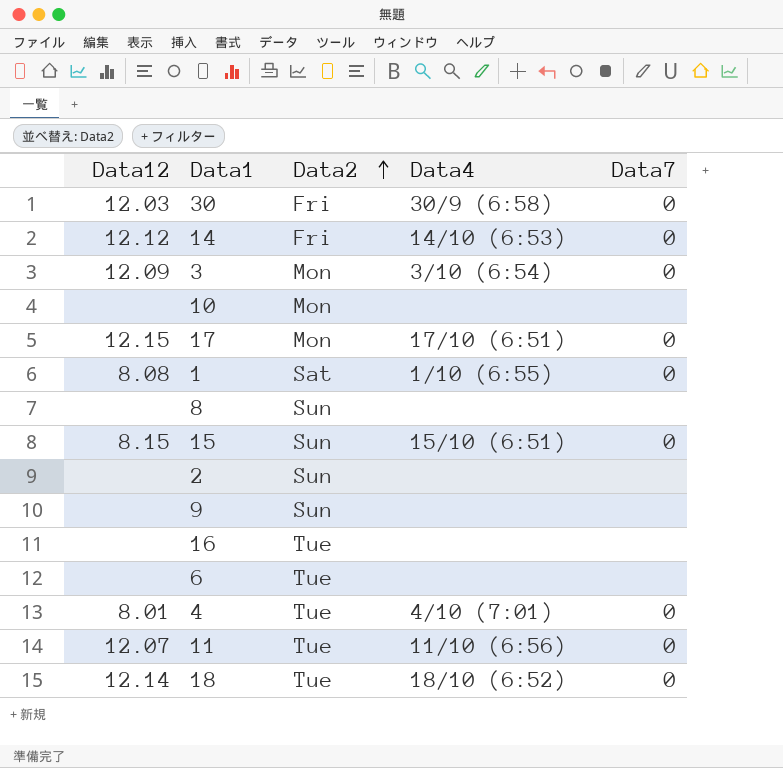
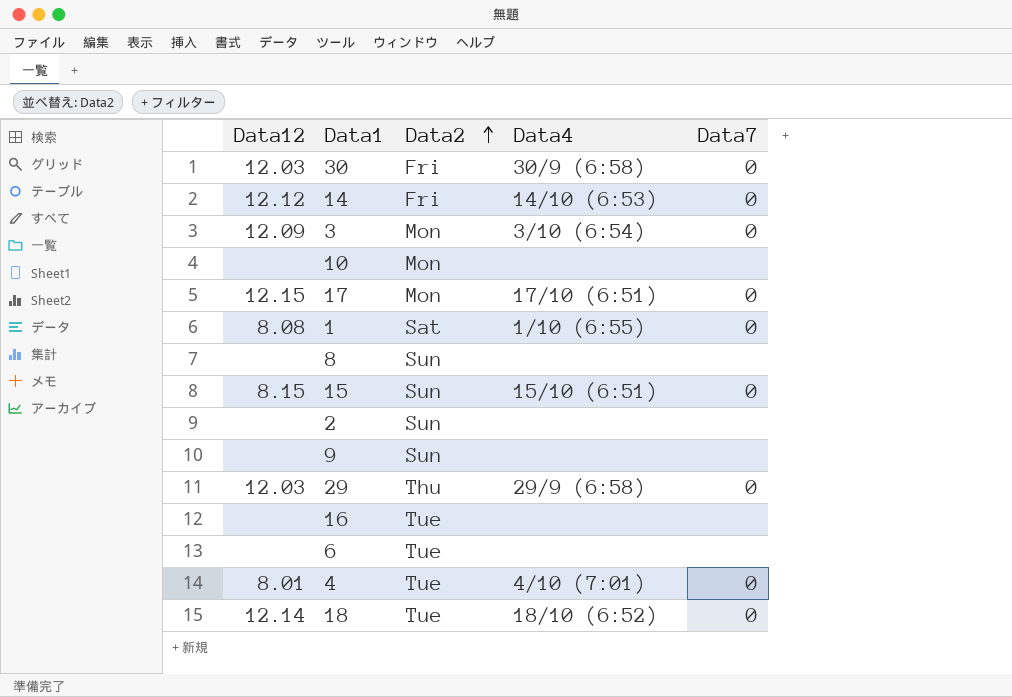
row 11: 12.07 | Tue | 11/10 (6:56) | 0 -> none
row 29: none -> 12.03 | Thu | 29/9 (6:58) | 0

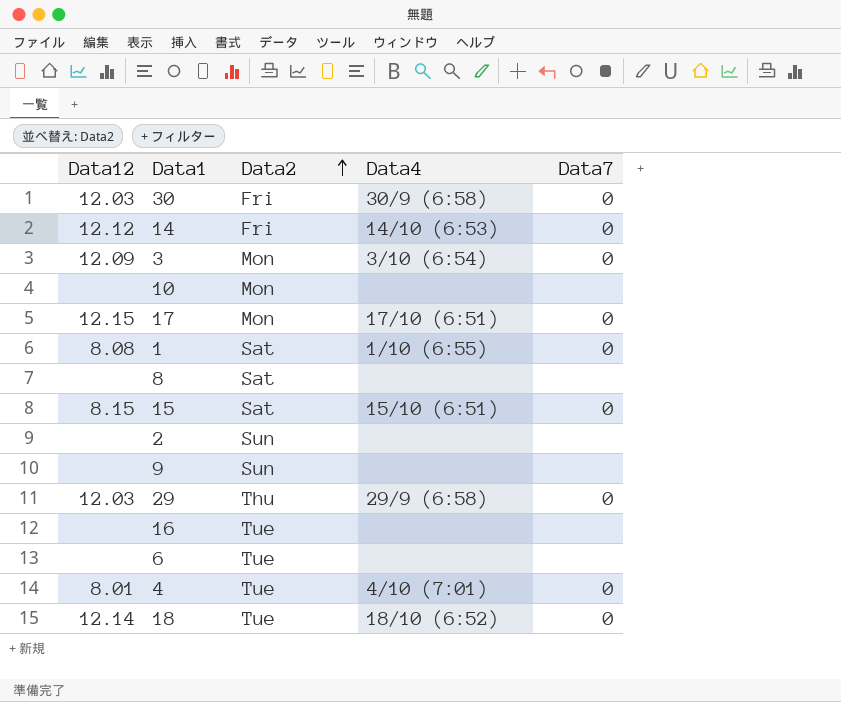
8 | Data2: Sun -> Sat
15 | Data2: Sun -> Sat

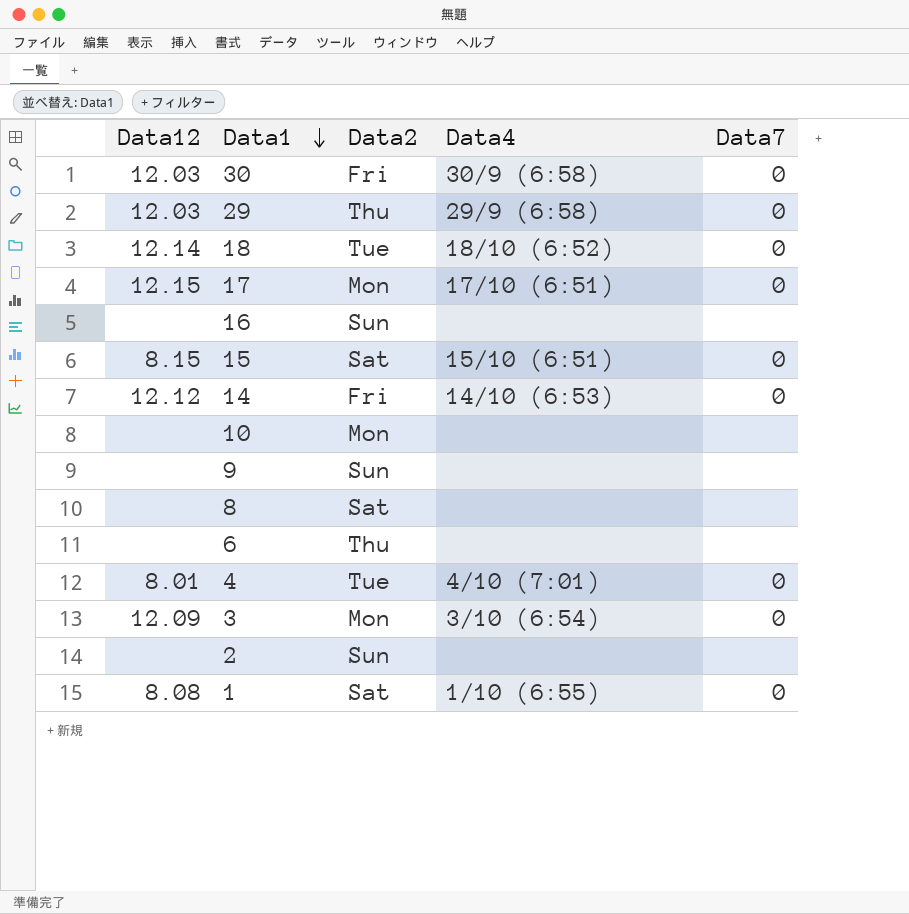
row order: Data2 ascending -> Data1 descending
16 | Data2: Tue -> Sun
6 | Data2: Tue -> Thu

